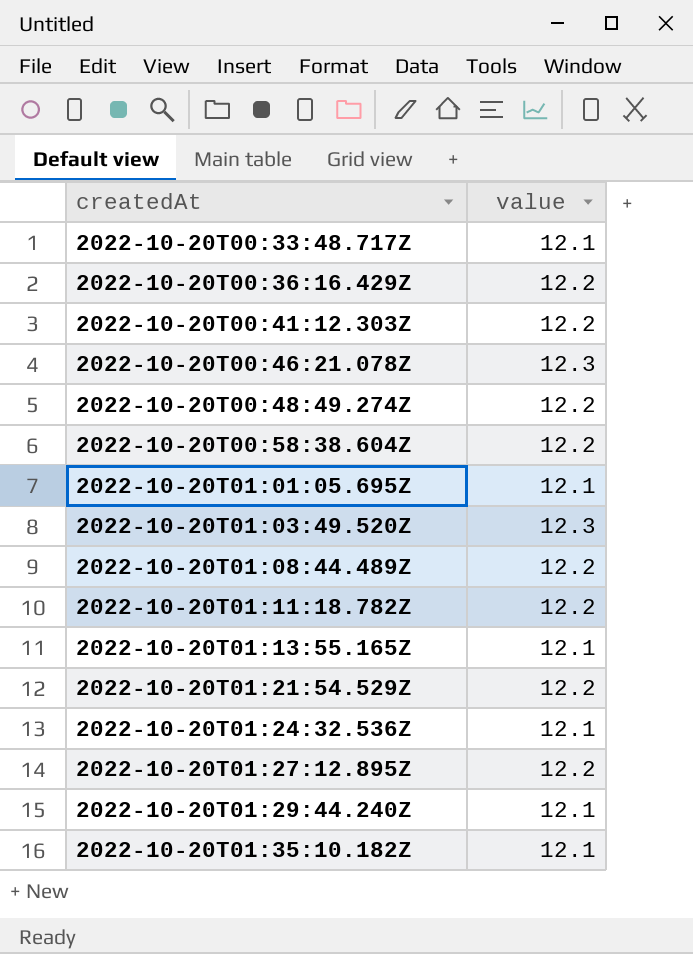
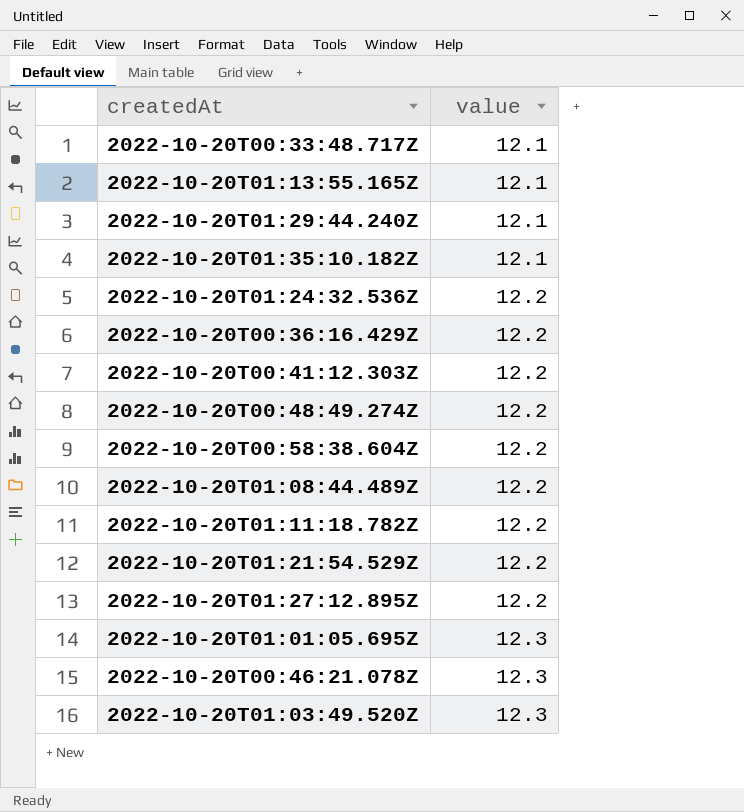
row order: createdAt ascending -> value ascending
2022-10-20T01:24:32.536Z | value: 12.1 -> 12.2
2022-10-20T01:01:05.695Z | value: 12.1 -> 12.3

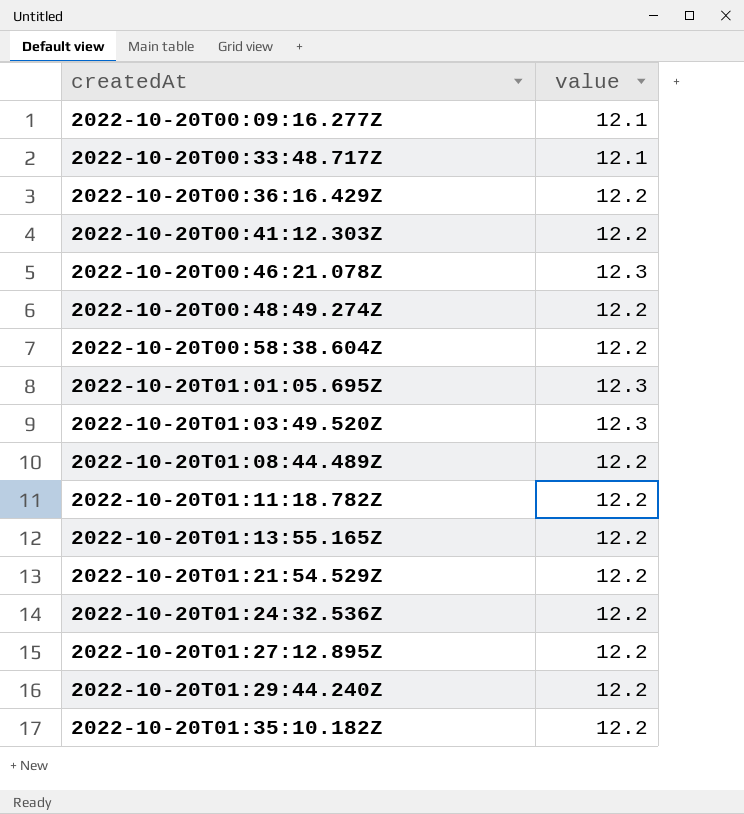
row order: value ascending -> createdAt ascending
row 2022-10-20T00:09:16.277Z: none -> 12.1
2022-10-20T01:13:55.165Z | value: 12.1 -> 12.2
2022-10-20T01:29:44.240Z | value: 12.1 -> 12.2
2022-10-20T01:35:10.182Z | value: 12.1 -> 12.2

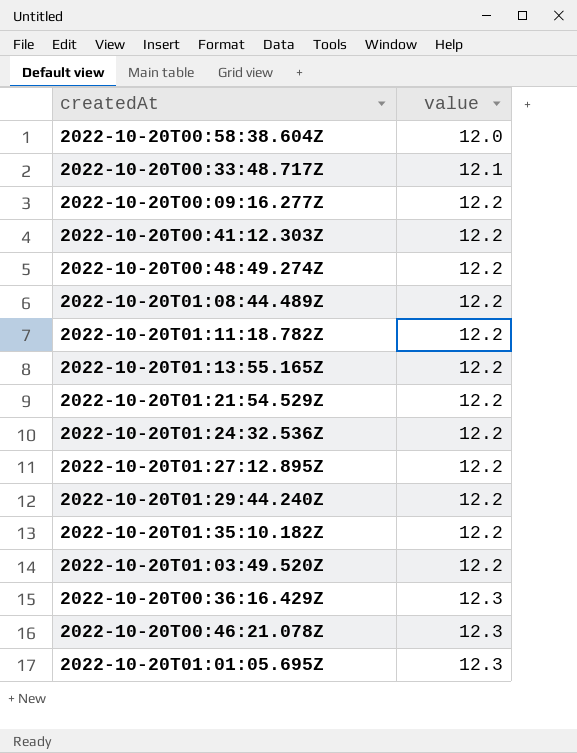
row order: createdAt ascending -> value ascending
2022-10-20T00:58:38.604Z | value: 12.2 -> 12.0
2022-10-20T00:09:16.277Z | value: 12.1 -> 12.2
2022-10-20T01:03:49.520Z | value: 12.3 -> 12.2
2022-10-20T00:36:16.429Z | value: 12.2 -> 12.3

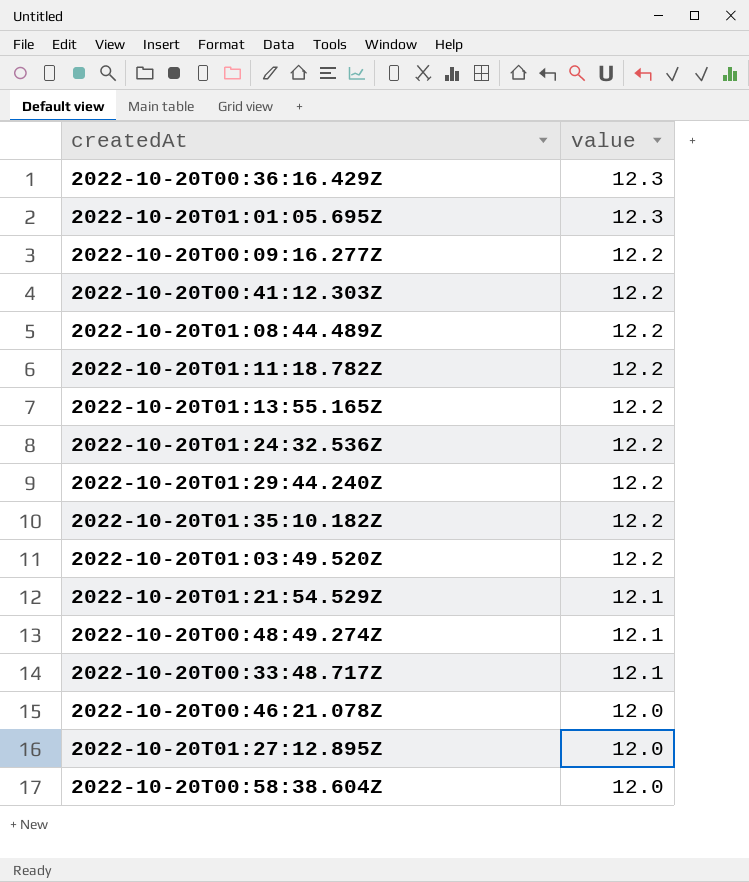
row order: value ascending -> value descending
2022-10-20T01:21:54.529Z | value: 12.2 -> 12.1
2022-10-20T00:48:49.274Z | value: 12.2 -> 12.1
2022-10-20T00:46:21.078Z | value: 12.3 -> 12.0
2022-10-20T01:27:12.895Z | value: 12.2 -> 12.0

